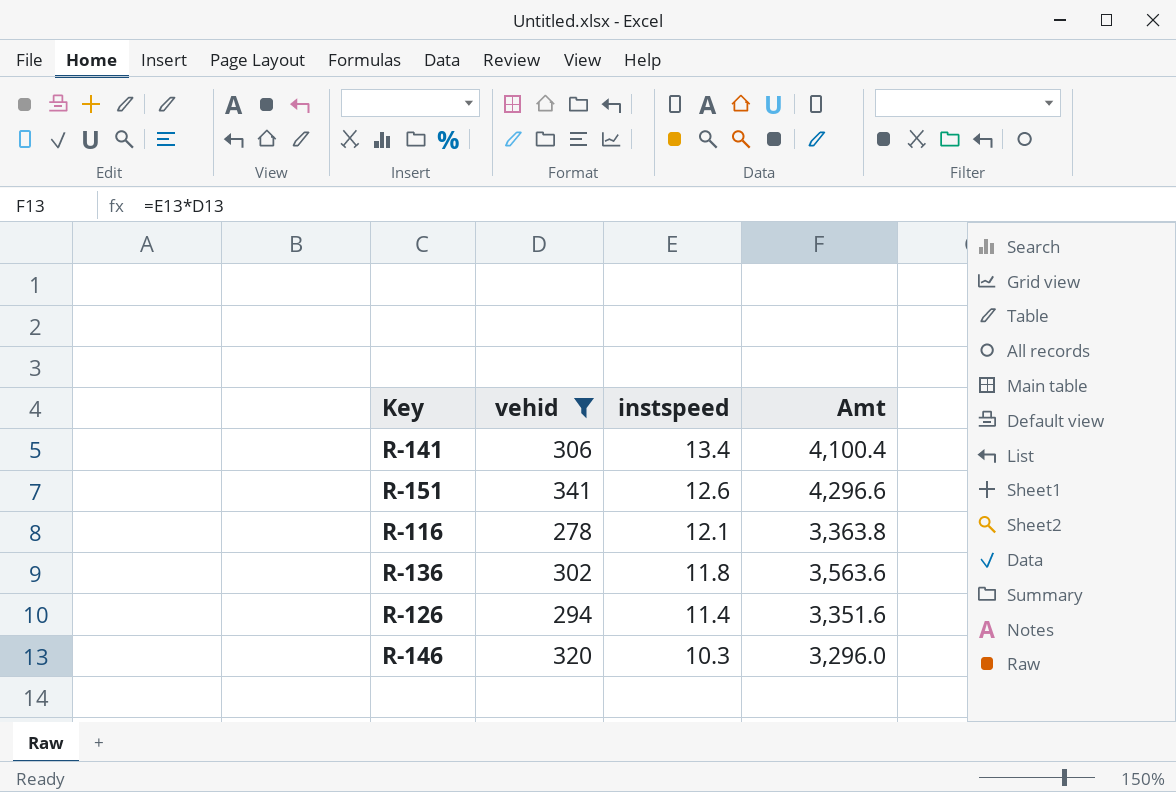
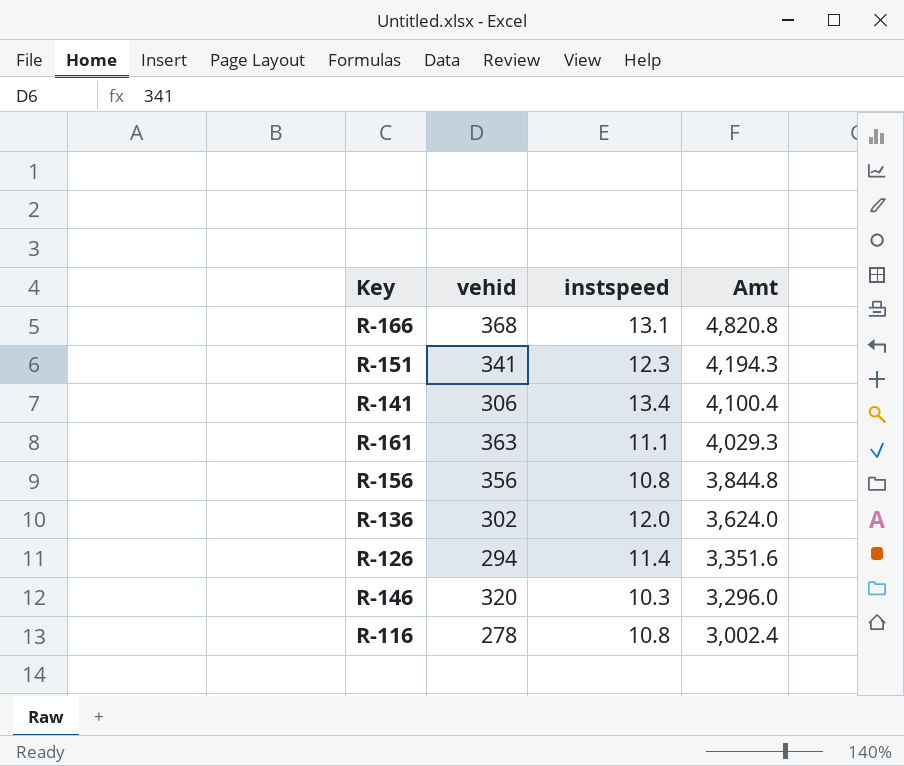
filter: vehid <= 341 -> none
row order: instspeed descending -> Amt descending
R-151 | instspeed: 12.6 -> 12.3
R-151 | Amt: 4,296.6 -> 4,194.3
R-136 | instspeed: 11.8 -> 12.0
R-136 | Amt: 3,563.6 -> 3,624.0
R-116 | instspeed: 12.1 -> 10.8
R-116 | Amt: 3,363.8 -> 3,002.4

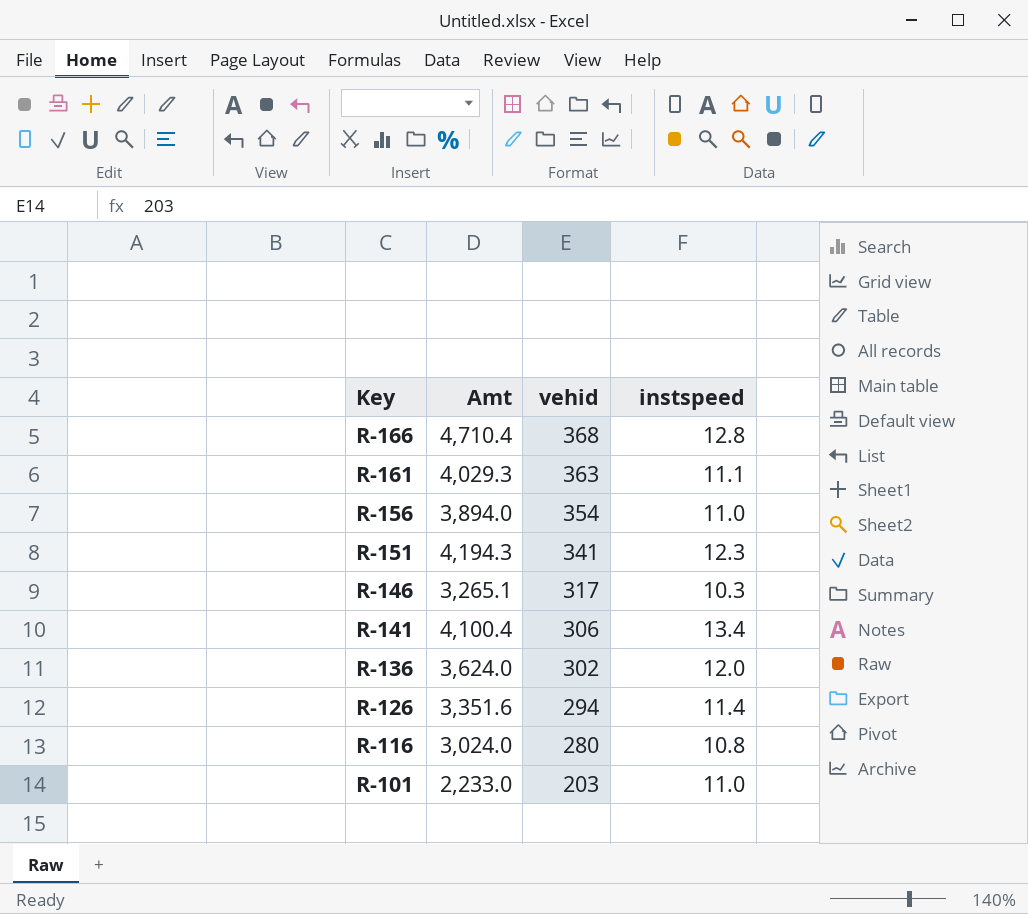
row order: Amt descending -> Key descending
column Amt | position: 4 -> 2
R-166 | Amt: 4,820.8 -> 4,710.4
R-166 | instspeed: 13.1 -> 12.8
R-156 | Amt: 3,844.8 -> 3,894.0
R-156 | vehid: 356 -> 354
R-156 | instspeed: 10.8 -> 11.0
R-146 | Amt: 3,296.0 -> 3,265.1
R-146 | vehid: 320 -> 317
R-116 | Amt: 3,002.4 -> 3,024.0
R-116 | vehid: 278 -> 280
row R-101: none -> 2,233.0 | 203 | 11.0

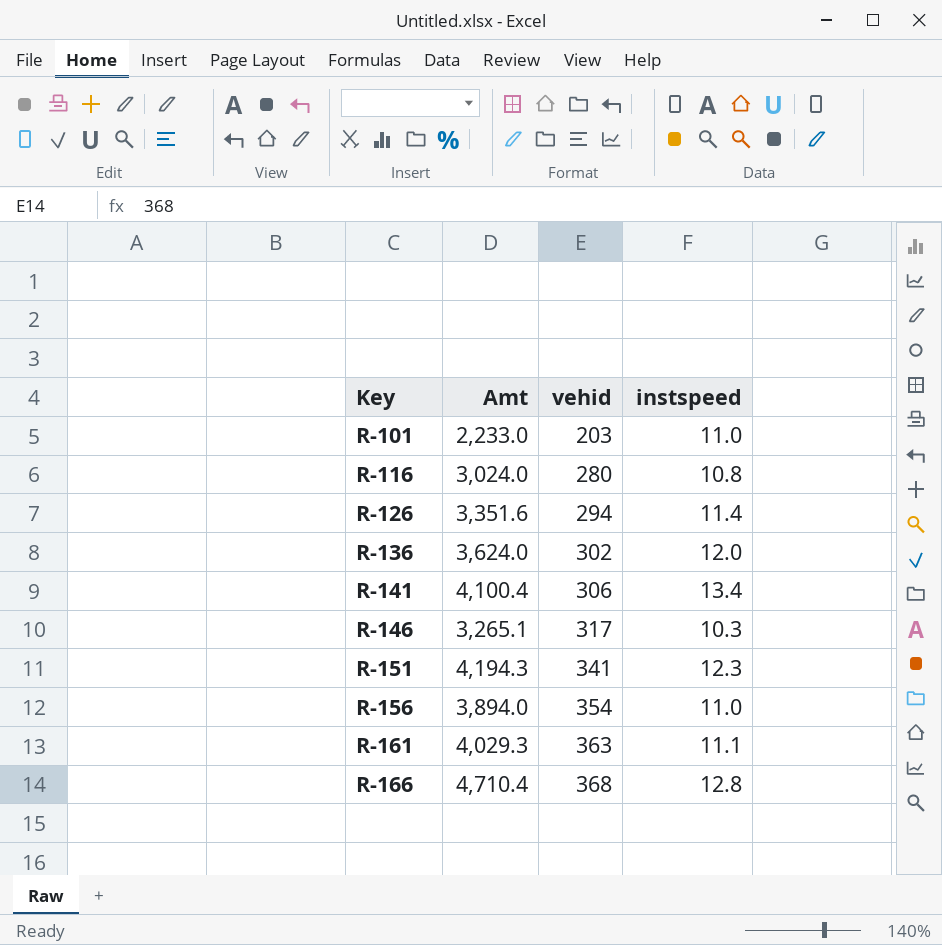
row order: Key descending -> Key ascending

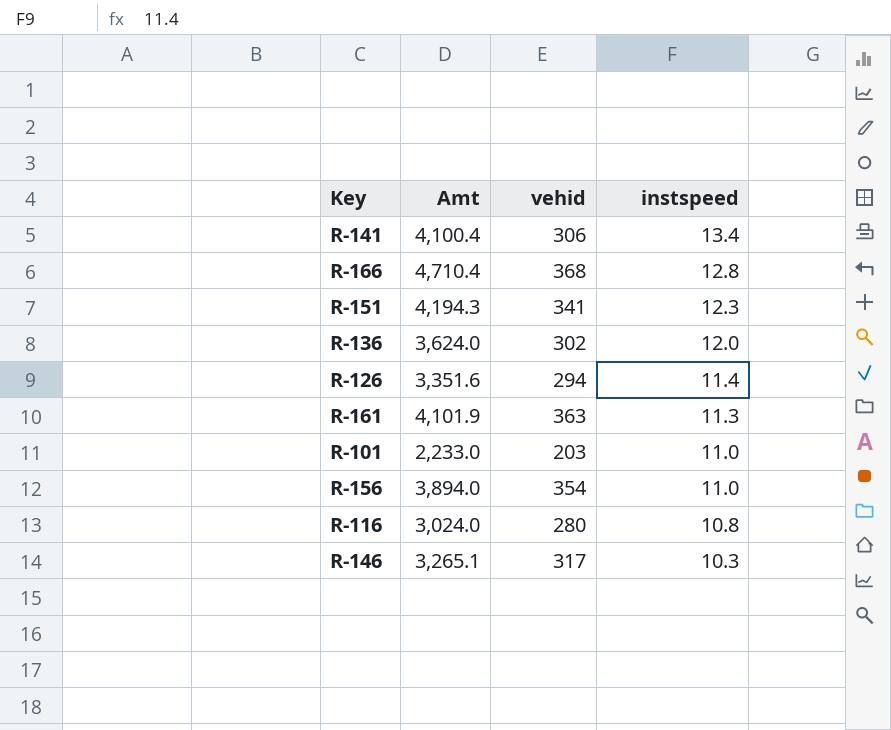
row order: Key ascending -> instspeed descending
R-161 | Amt: 4,029.3 -> 4,101.9
R-161 | instspeed: 11.1 -> 11.3

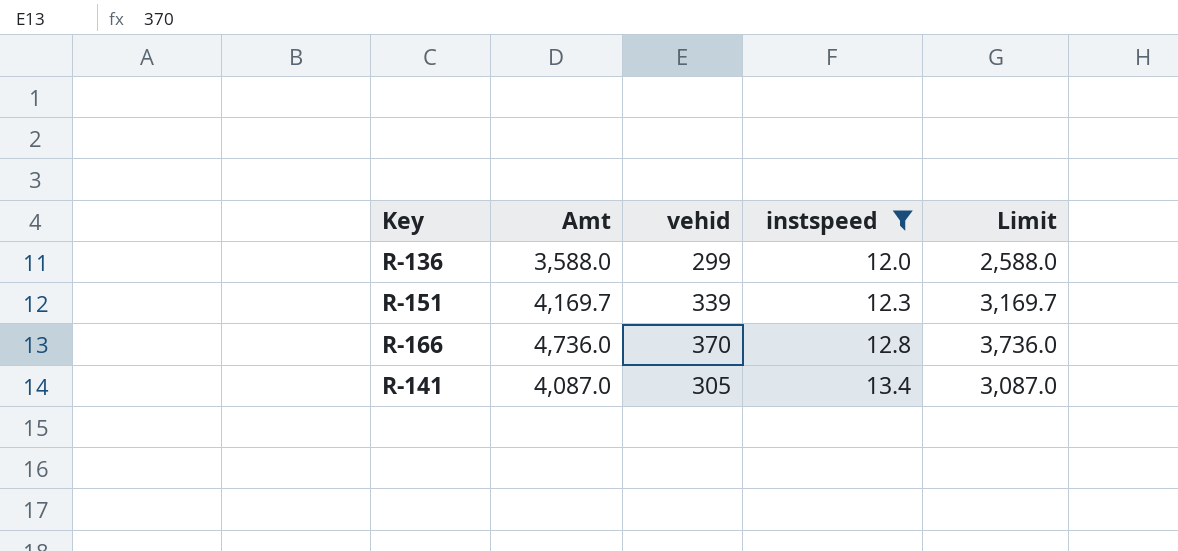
filter: none -> instspeed >= 12.0
row order: instspeed descending -> instspeed ascending
column Limit | formula: none -> [Amt] - 1000
R-136 | Amt: 3,624.0 -> 3,588.0
R-136 | vehid: 302 -> 299
R-151 | Amt: 4,194.3 -> 4,169.7
R-151 | vehid: 341 -> 339
R-166 | Amt: 4,710.4 -> 4,736.0
R-166 | vehid: 368 -> 370
R-141 | Amt: 4,100.4 -> 4,087.0
R-141 | vehid: 306 -> 305

